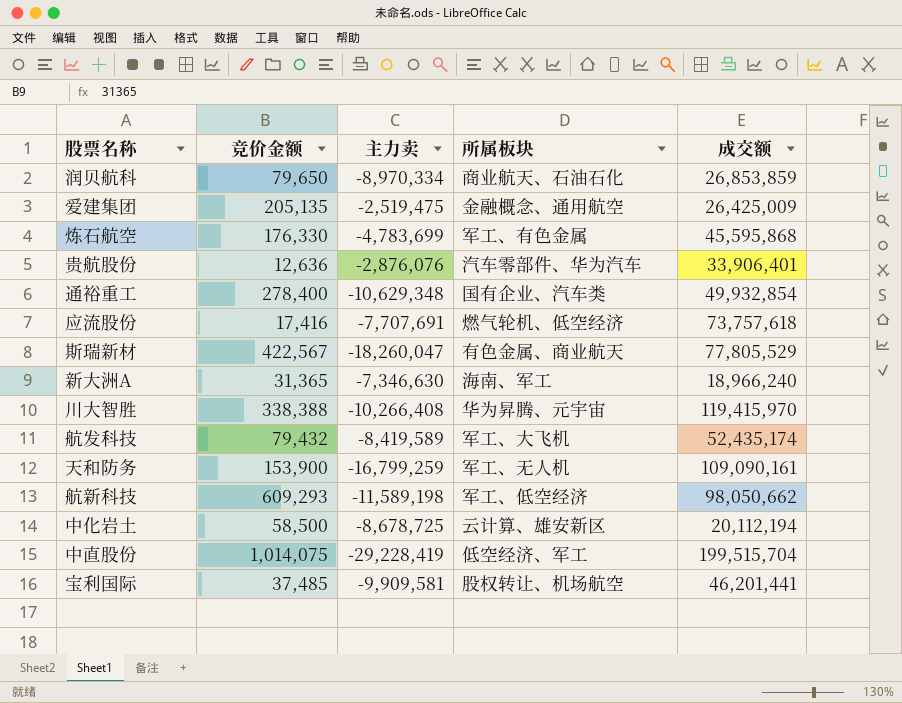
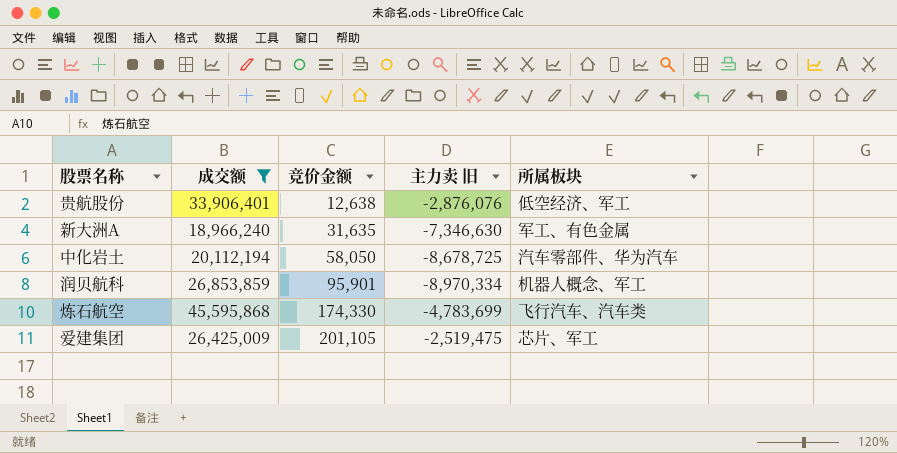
filter: none -> 成交额 <= 45,595,868
row order: none -> 竞价金额 ascending
column 成交额 | position: 5 -> 2
column name: 主力卖 -> 主力卖 旧
贵航股份 | 竞价金额: 12,636 -> 12,638
贵航股份 | 所属板块: 汽车零部件、华为汽车 -> 低空经济、军工
新大洲A | 竞价金额: 31,365 -> 31,635
新大洲A | 所属板块: 海南、军工 -> 军工、有色金属
中化岩土 | 竞价金额: 58,500 -> 58,050
中化岩土 | 所属板块: 云计算、雄安新区 -> 汽车零部件、华为汽车
润贝航科 | 竞价金额: 79,650 -> 95,901
润贝航科 | 所属板块: 商业航天、石油石化 -> 机器人概念、军工
炼石航空 | 竞价金额: 176,330 -> 174,330
炼石航空 | 所属板块: 军工、有色金属 -> 飞行汽车、汽车类
爱建集团 | 竞价金额: 205,135 -> 201,105
爱建集团 | 所属板块: 金融概念、通用航空 -> 芯片、军工

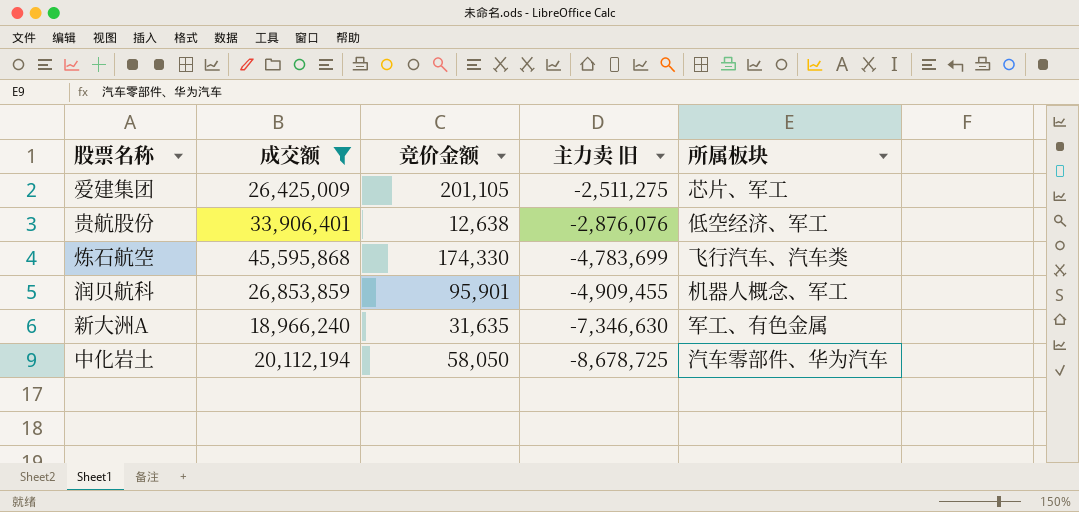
row order: 竞价金额 ascending -> 主力卖 旧 descending
爱建集团 | 主力卖 旧: -2,519,475 -> -2,511,275
润贝航科 | 主力卖 旧: -8,970,334 -> -4,909,455

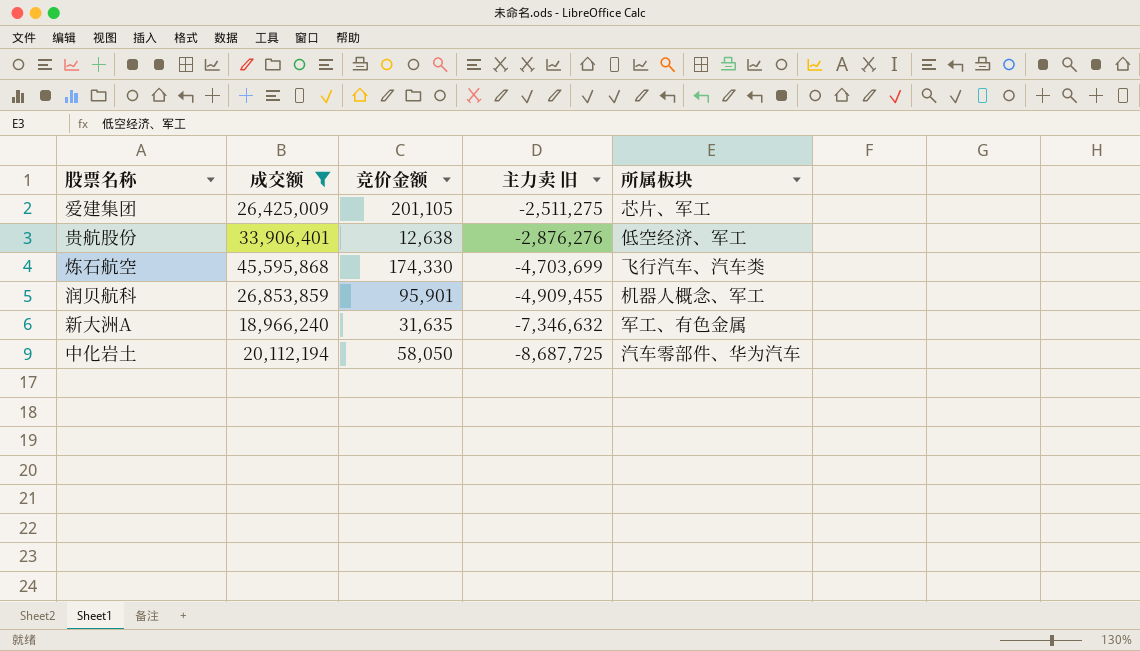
贵航股份 | 主力卖 旧: -2,876,076 -> -2,876,276
炼石航空 | 主力卖 旧: -4,783,699 -> -4,703,699
新大洲A | 主力卖 旧: -7,346,630 -> -7,346,632
中化岩土 | 主力卖 旧: -8,678,725 -> -8,687,725

